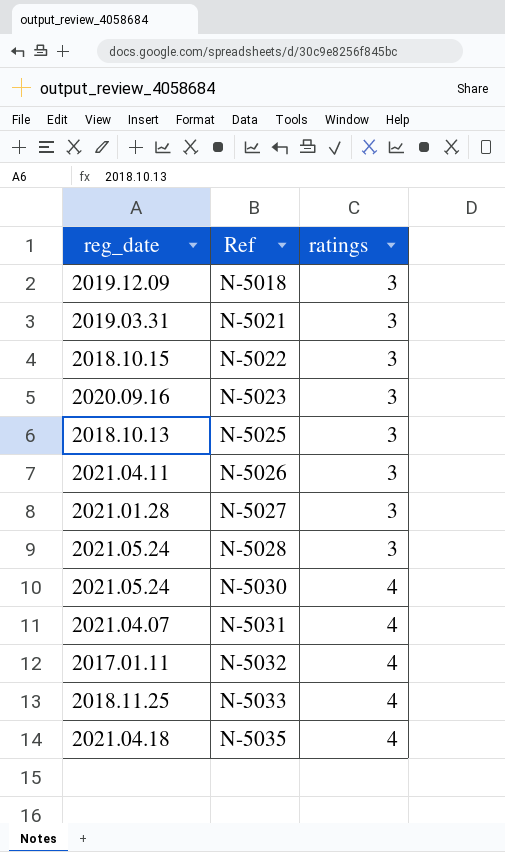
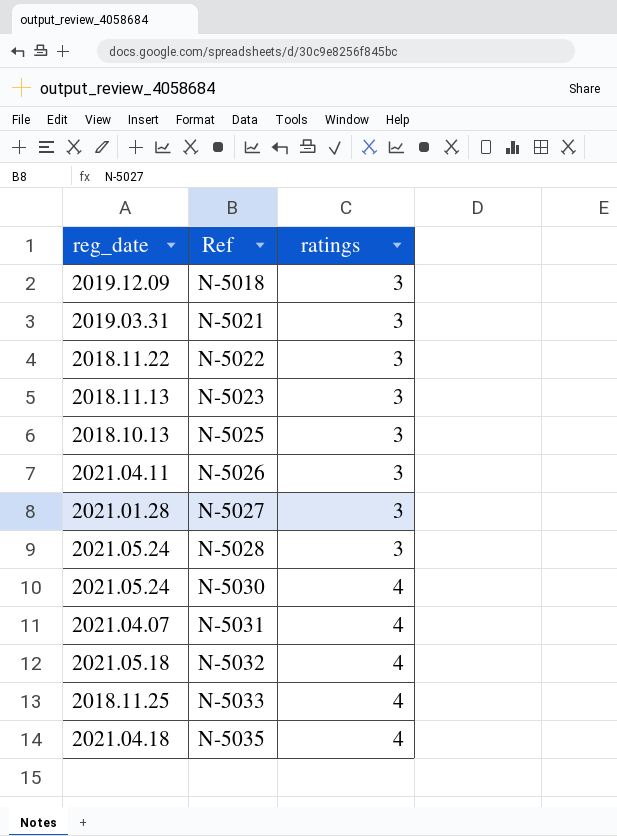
N-5022 | reg_date: 2018.10.15 -> 2018.11.22
N-5023 | reg_date: 2020.09.16 -> 2018.11.13
N-5032 | reg_date: 2017.01.11 -> 2021.05.18

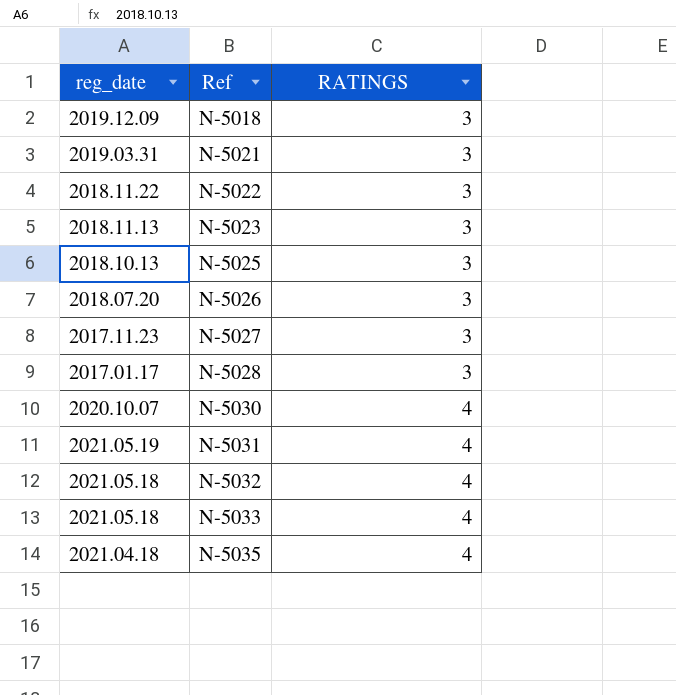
column name: ratings -> RATINGS
N-5026 | reg_date: 2021.04.11 -> 2018.07.20
N-5027 | reg_date: 2021.01.28 -> 2017.11.23
N-5028 | reg_date: 2021.05.24 -> 2017.01.17
N-5030 | reg_date: 2021.05.24 -> 2020.10.07
N-5031 | reg_date: 2021.04.07 -> 2021.05.19
N-5033 | reg_date: 2018.11.25 -> 2021.05.18

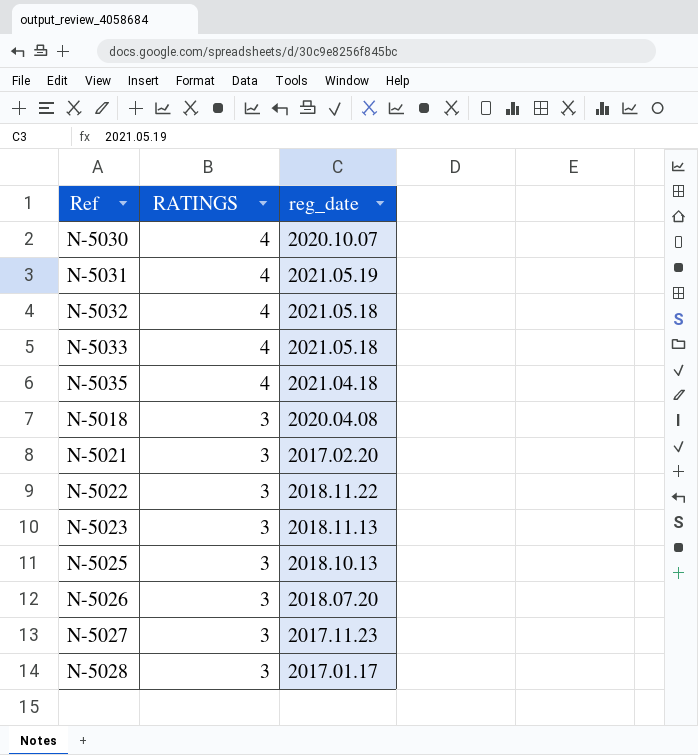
row order: Ref ascending -> RATINGS descending
column reg_date | position: 1 -> 3
N-5018 | reg_date: 2019.12.09 -> 2020.04.08
N-5021 | reg_date: 2019.03.31 -> 2017.02.20

